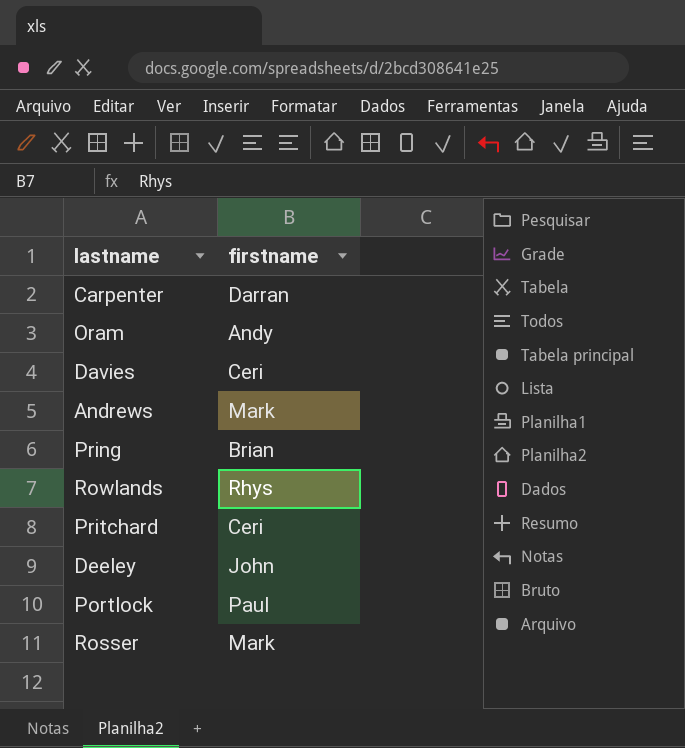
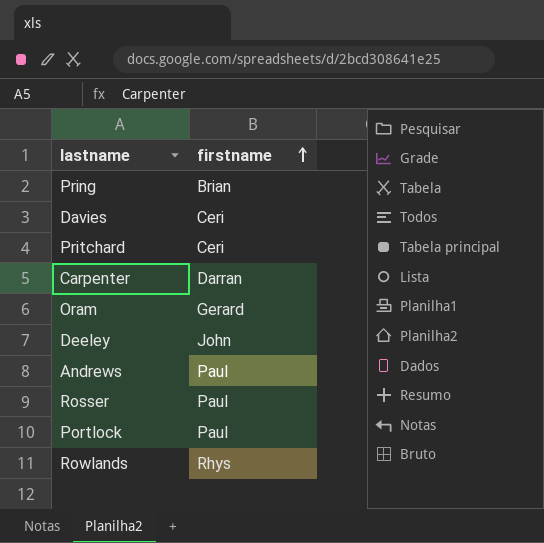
row order: none -> firstname ascending
Oram | firstname: Andy -> Gerard
Andrews | firstname: Mark -> Paul
Rosser | firstname: Mark -> Paul

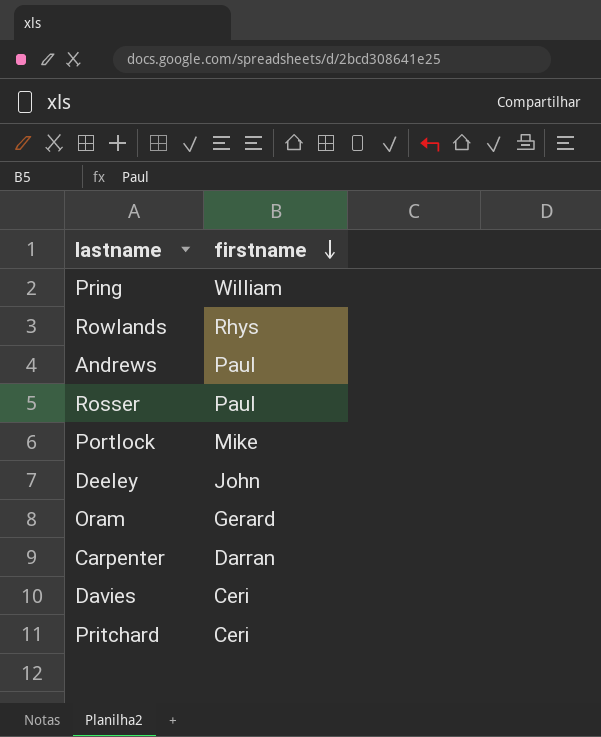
row order: firstname ascending -> firstname descending
Pring | firstname: Brian -> William
Portlock | firstname: Paul -> Mike

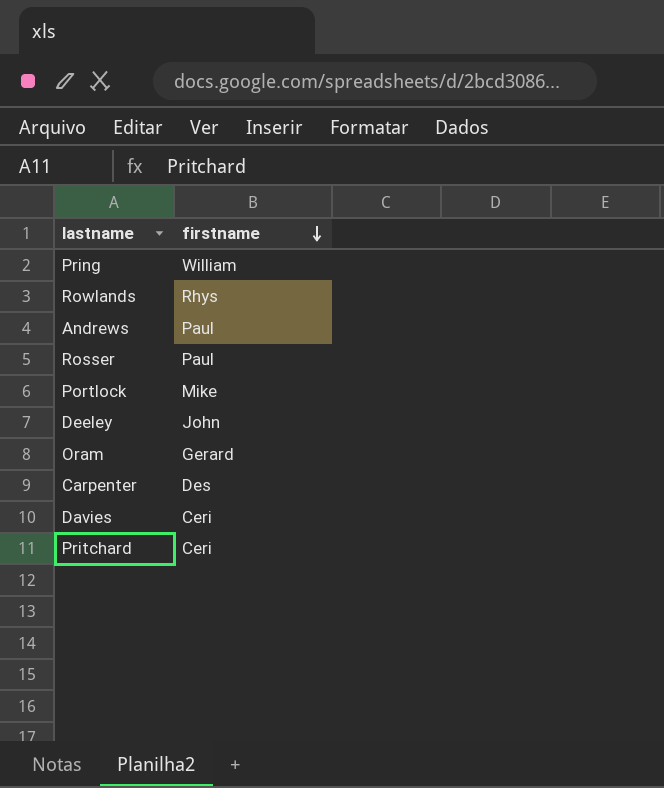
Carpenter | firstname: Darran -> Des

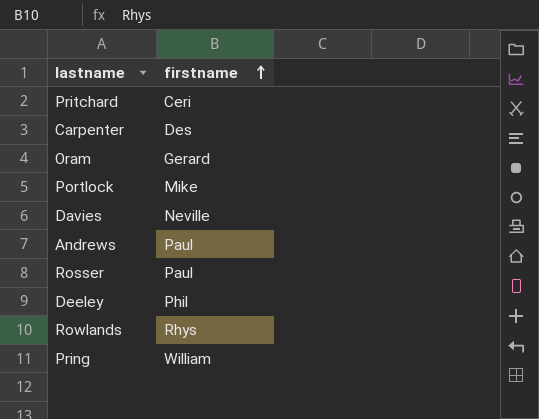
row order: firstname descending -> firstname ascending
Davies | firstname: Ceri -> Neville
Deeley | firstname: John -> Phil

